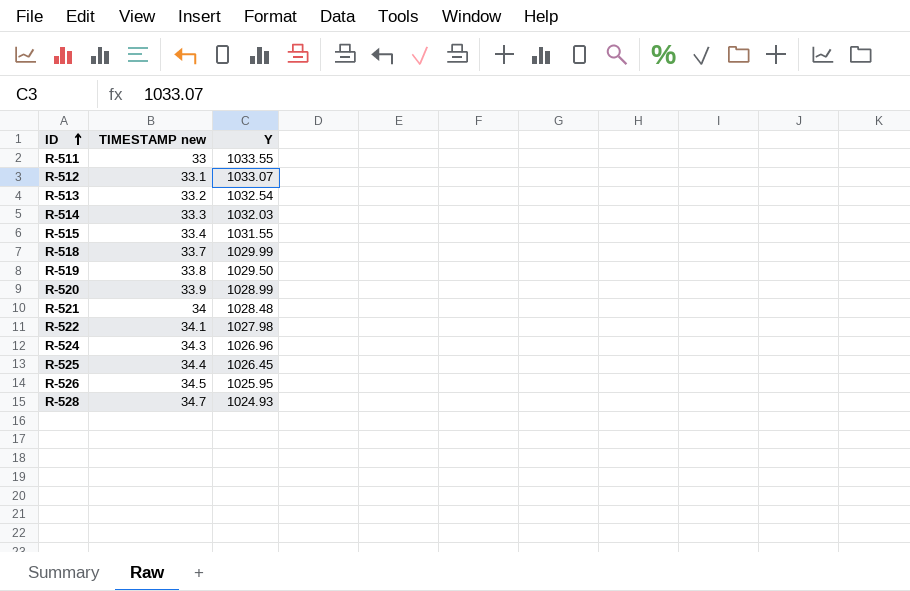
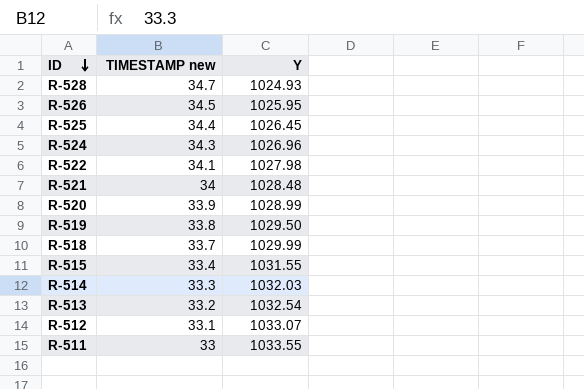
row order: ID ascending -> ID descending

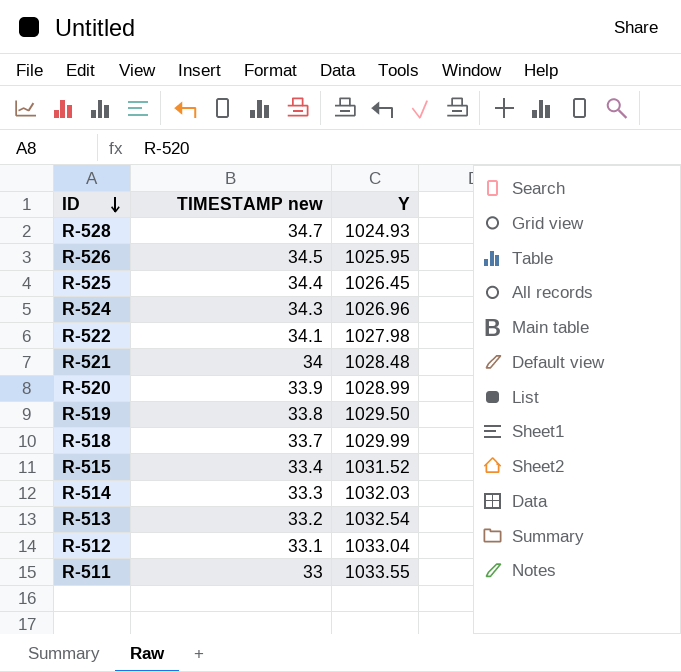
R-515 | Y: 1031.55 -> 1031.52
R-512 | Y: 1033.07 -> 1033.04

